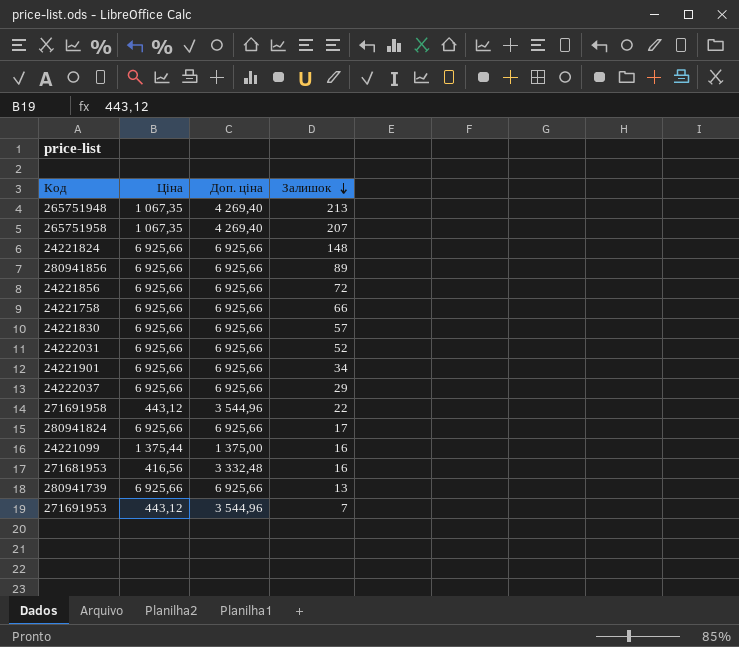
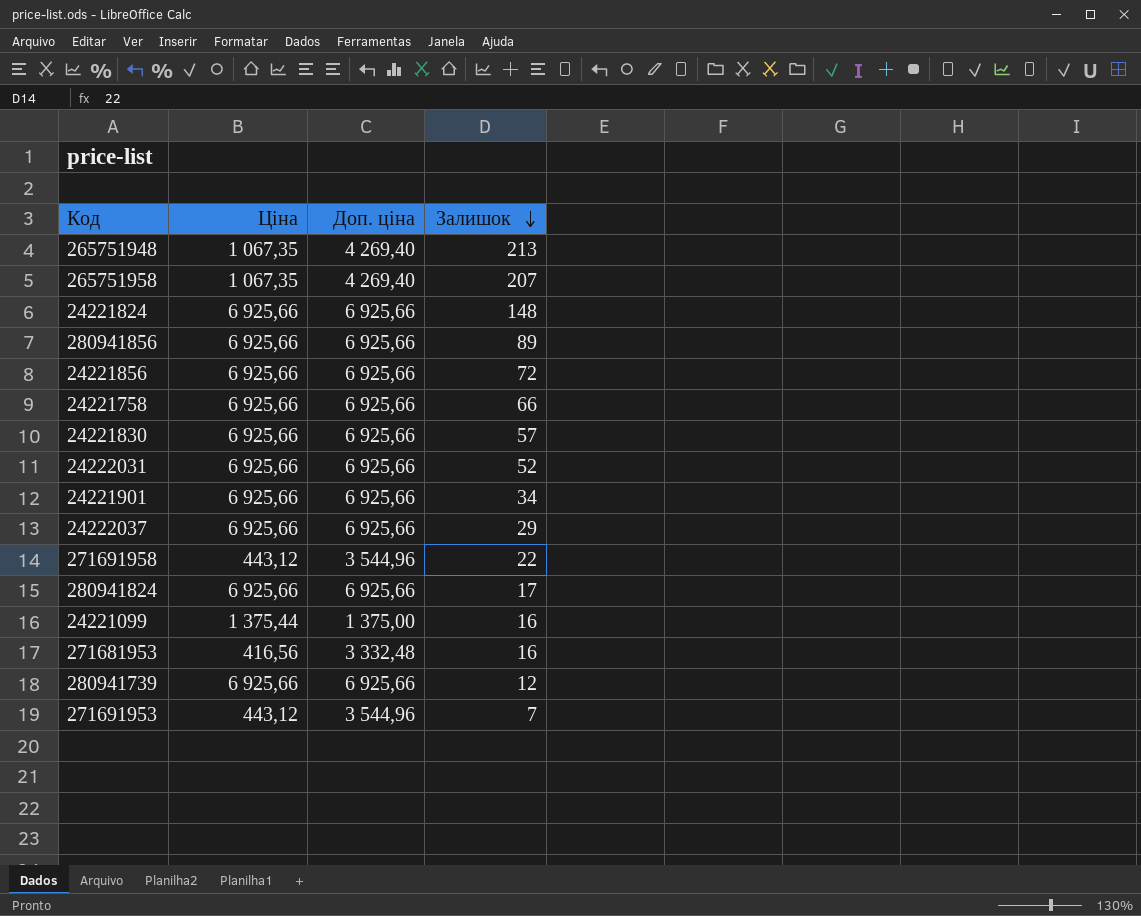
280941739 | Залишок: 13 -> 12

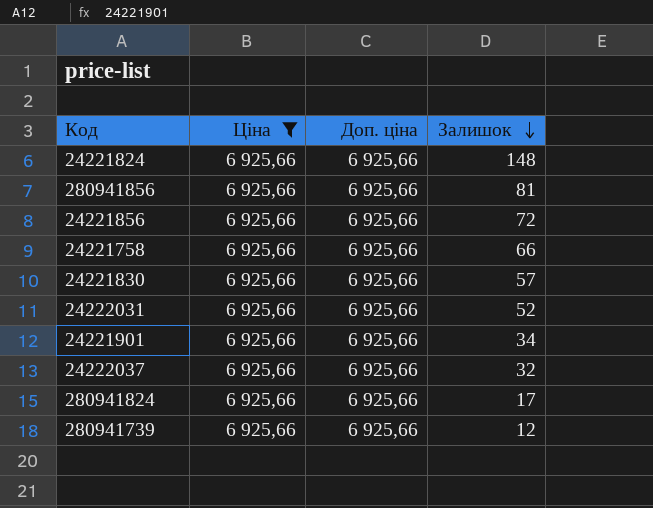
filter: none -> Ціна = 6 925,66
280941856 | Залишок: 89 -> 81
24222037 | Залишок: 29 -> 32

